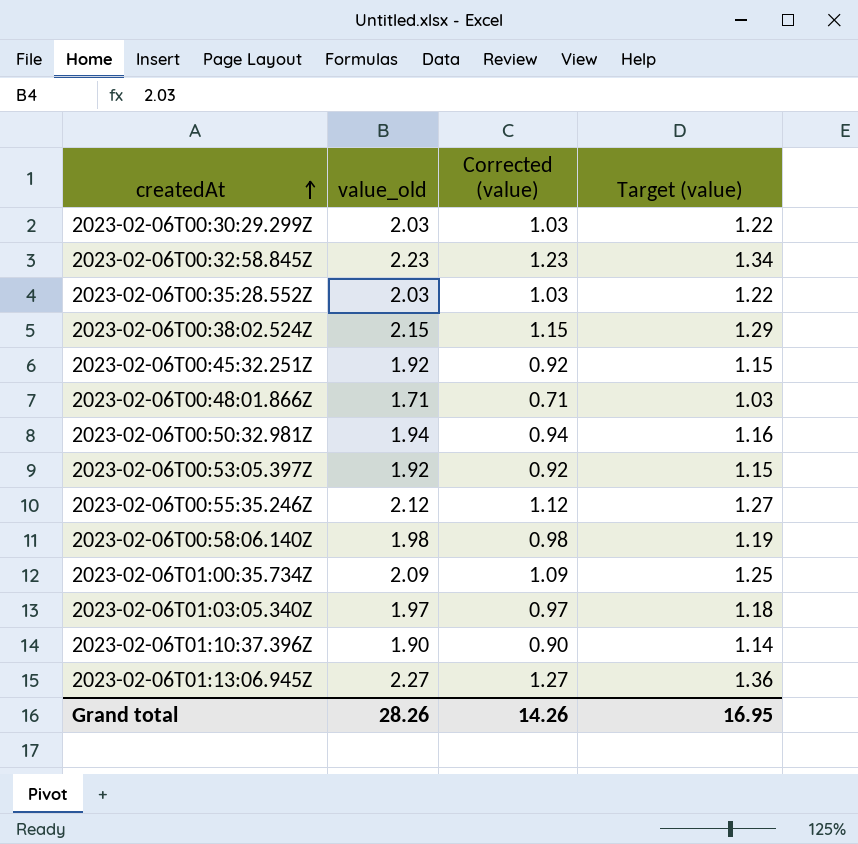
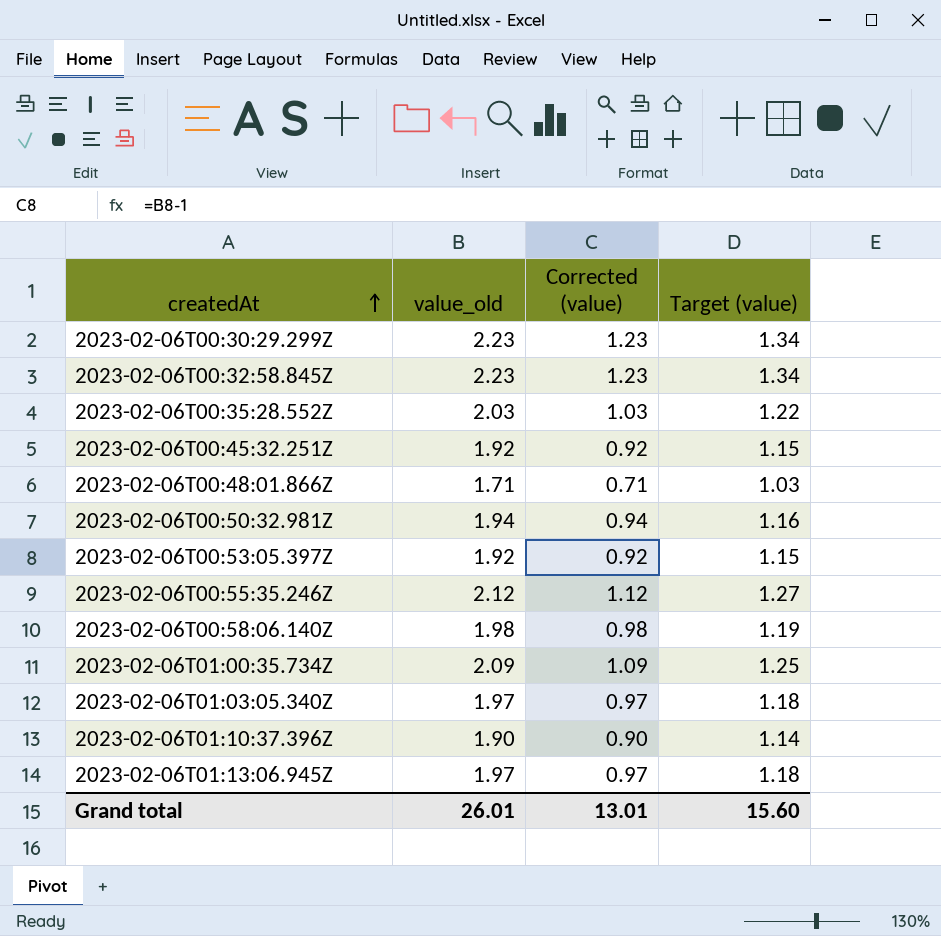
row 2023-02-06T00:38:02.524Z: 2.15 | 1.15 | 1.29 -> none
2023-02-06T00:30:29.299Z | value_old: 2.03 -> 2.23
2023-02-06T00:30:29.299Z | Corrected (value): 1.03 -> 1.23
2023-02-06T00:30:29.299Z | Target (value): 1.22 -> 1.34
2023-02-06T01:13:06.945Z | value_old: 2.27 -> 1.97
2023-02-06T01:13:06.945Z | Corrected (value): 1.27 -> 0.97
2023-02-06T01:13:06.945Z | Target (value): 1.36 -> 1.18
Grand total | value_old: 28.26 -> 26.01
Grand total | Corrected (value): 14.26 -> 13.01
Grand total | Target (value): 16.95 -> 15.60

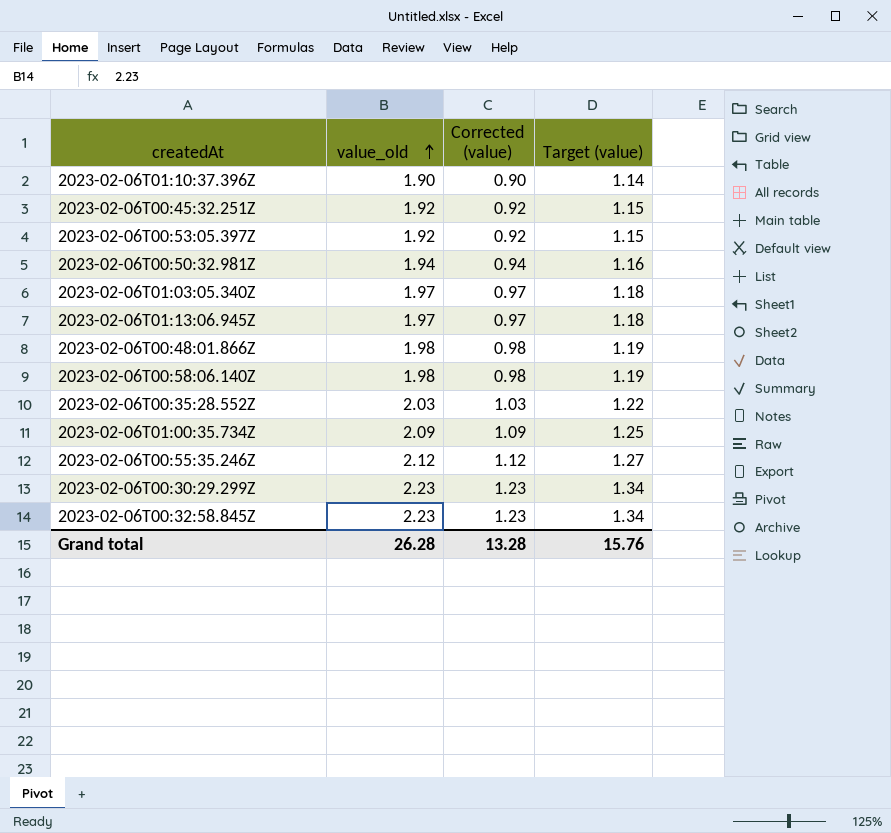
row order: createdAt ascending -> value_old ascending
2023-02-06T00:48:01.866Z | value_old: 1.71 -> 1.98
2023-02-06T00:48:01.866Z | Corrected (value): 0.71 -> 0.98
2023-02-06T00:48:01.866Z | Target (value): 1.03 -> 1.19
Grand total | value_old: 26.01 -> 26.28
Grand total | Corrected (value): 13.01 -> 13.28
Grand total | Target (value): 15.60 -> 15.76

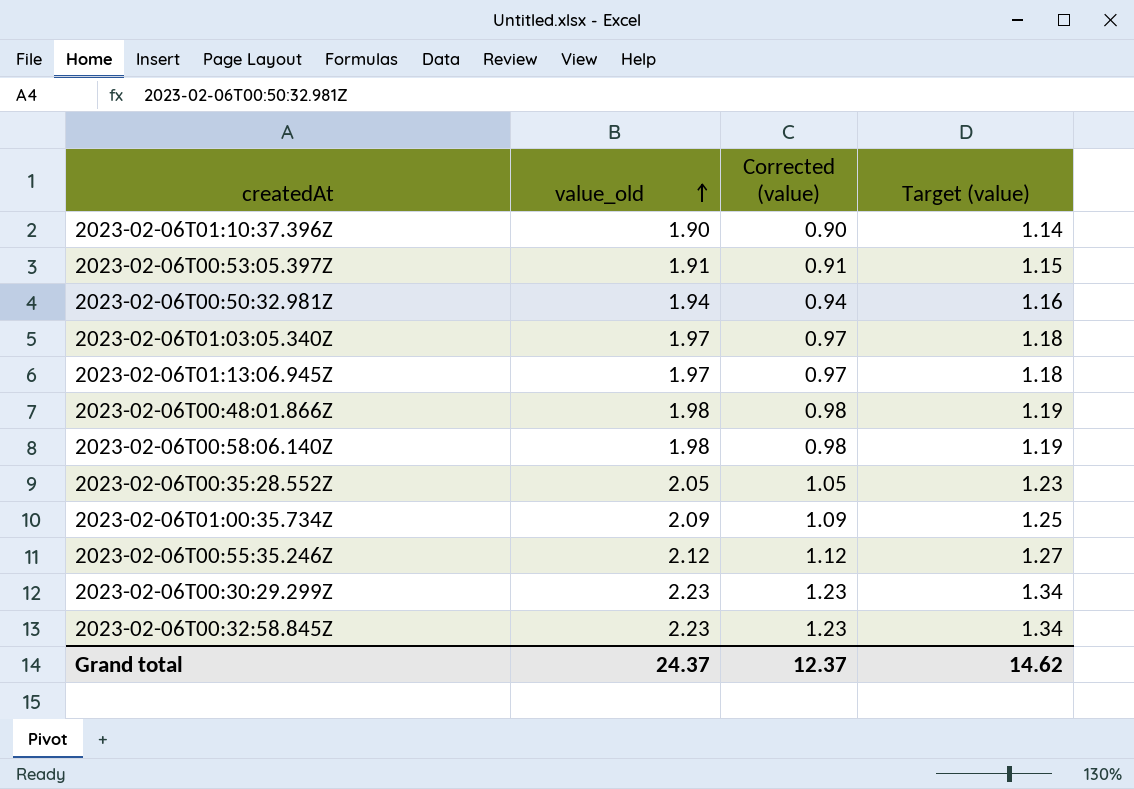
row 2023-02-06T00:45:32.251Z: 1.92 | 0.92 | 1.15 -> none
2023-02-06T00:53:05.397Z | value_old: 1.92 -> 1.91
2023-02-06T00:53:05.397Z | Corrected (value): 0.92 -> 0.91
2023-02-06T00:35:28.552Z | value_old: 2.03 -> 2.05
2023-02-06T00:35:28.552Z | Corrected (value): 1.03 -> 1.05
2023-02-06T00:35:28.552Z | Target (value): 1.22 -> 1.23
Grand total | value_old: 26.28 -> 24.37
Grand total | Corrected (value): 13.28 -> 12.37
Grand total | Target (value): 15.76 -> 14.62

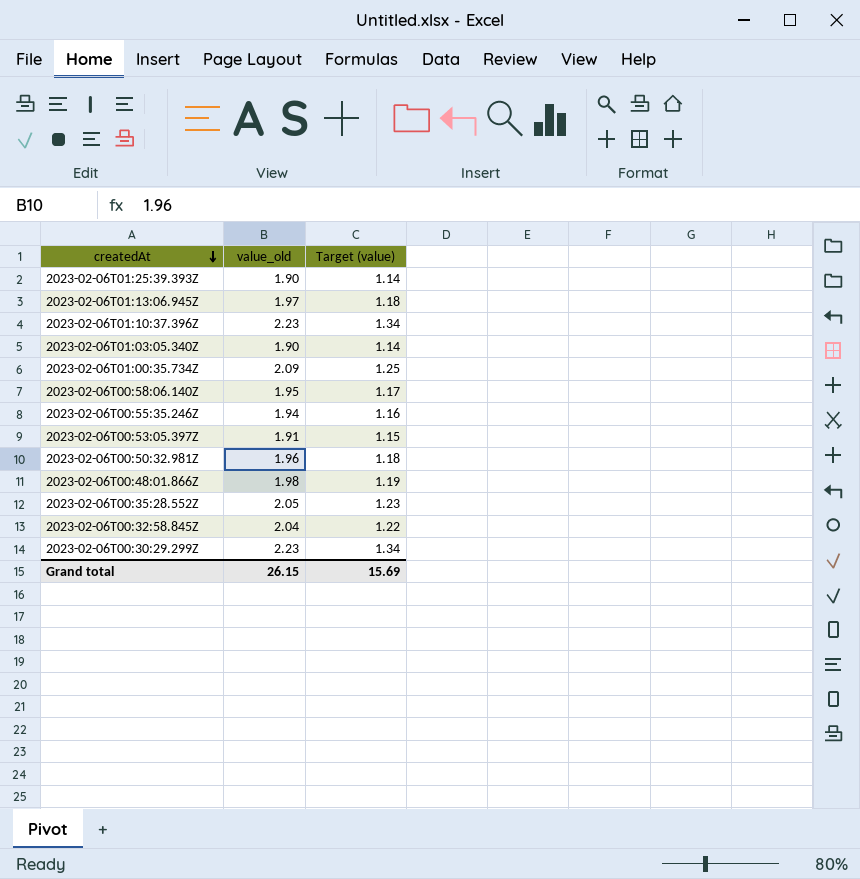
row order: value_old ascending -> createdAt descending
column Corrected (value) | formula: [value_old] - 1 -> none
row 2023-02-06T01:25:39.393Z: none -> 1.90 | 1.14
2023-02-06T01:10:37.396Z | value_old: 1.90 -> 2.23
2023-02-06T01:10:37.396Z | Target (value): 1.14 -> 1.34
2023-02-06T01:03:05.340Z | value_old: 1.97 -> 1.90
2023-02-06T01:03:05.340Z | Target (value): 1.18 -> 1.14
2023-02-06T00:58:06.140Z | value_old: 1.98 -> 1.95
2023-02-06T00:58:06.140Z | Target (value): 1.19 -> 1.17
2023-02-06T00:55:35.246Z | value_old: 2.12 -> 1.94
2023-02-06T00:55:35.246Z | Target (value): 1.27 -> 1.16
2023-02-06T00:50:32.981Z | value_old: 1.94 -> 1.96
2023-02-06T00:50:32.981Z | Target (value): 1.16 -> 1.18
2023-02-06T00:32:58.845Z | value_old: 2.23 -> 2.04
2023-02-06T00:32:58.845Z | Target (value): 1.34 -> 1.22
Grand total | value_old: 24.37 -> 26.15
Grand total | Target (value): 14.62 -> 15.69

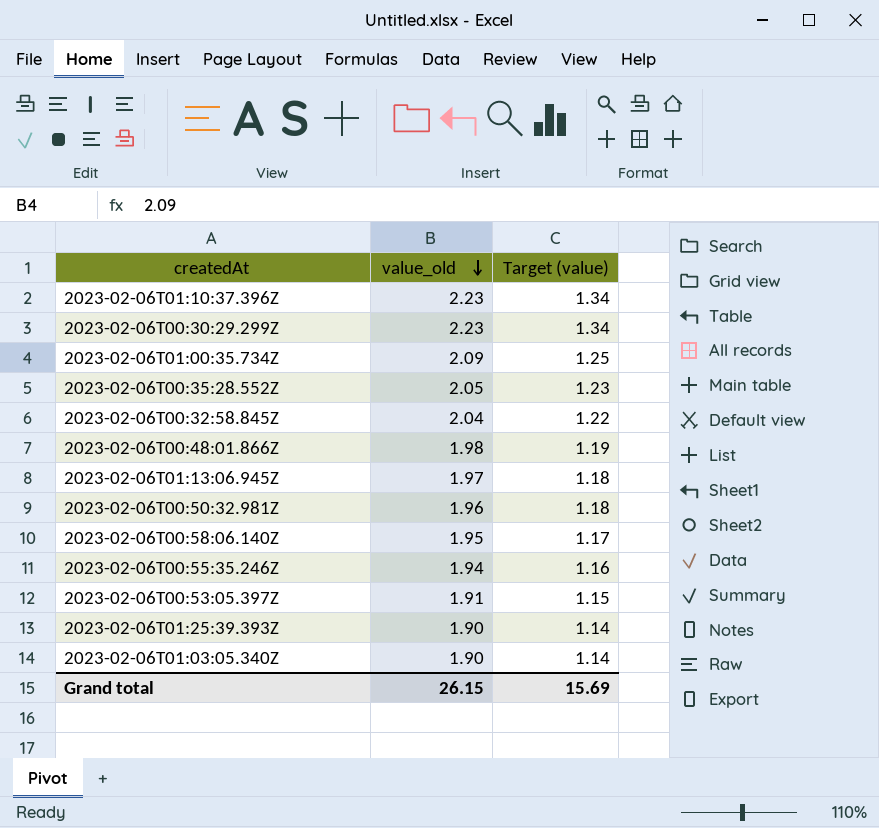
row order: createdAt descending -> value_old descending

